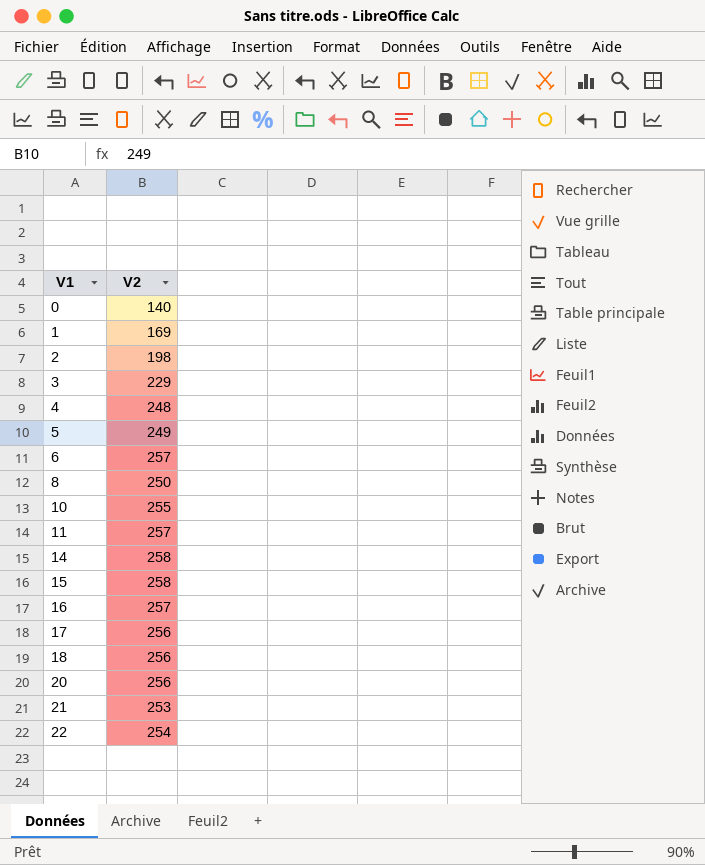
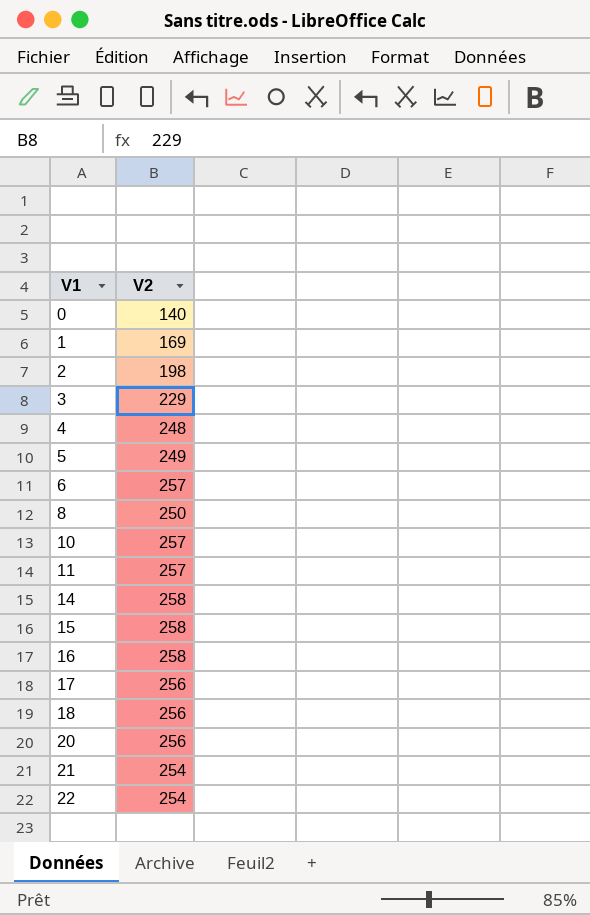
10 | V2: 255 -> 257
16 | V2: 257 -> 258
21 | V2: 253 -> 254

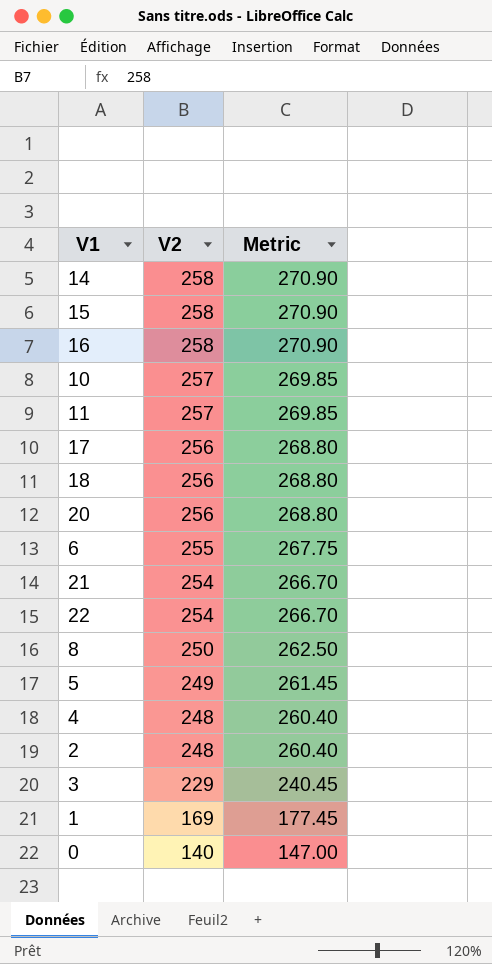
row order: V1 ascending -> V2 descending
column Metric | formula: none -> [V2] * 1.05
6 | V2: 257 -> 255
2 | V2: 198 -> 248

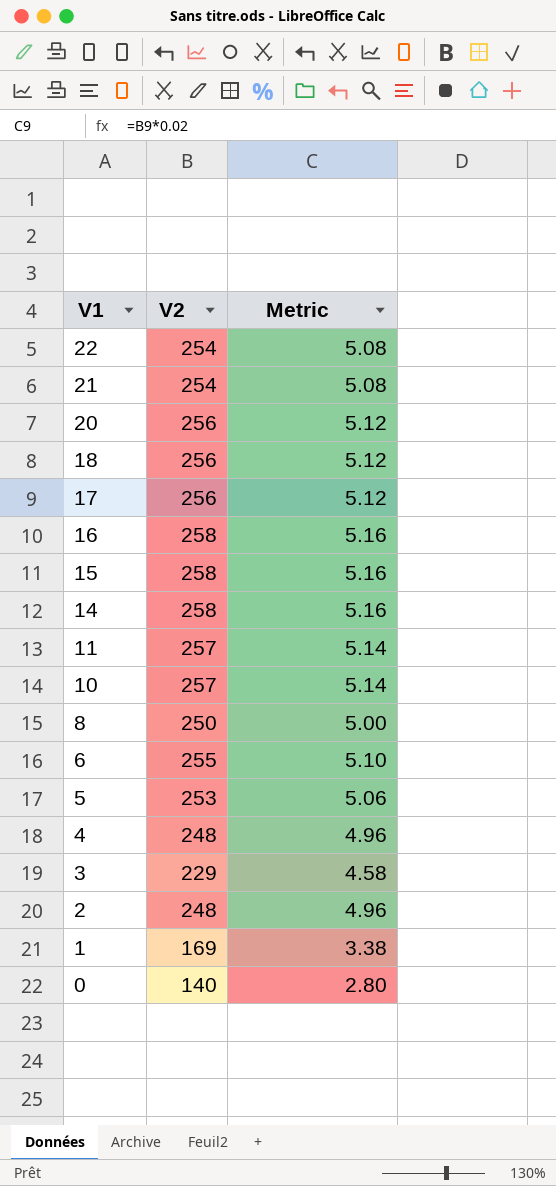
row order: V2 descending -> V1 descending
column Metric | formula: [V2] * 1.05 -> [V2] * 0.02
5 | V2: 249 -> 253

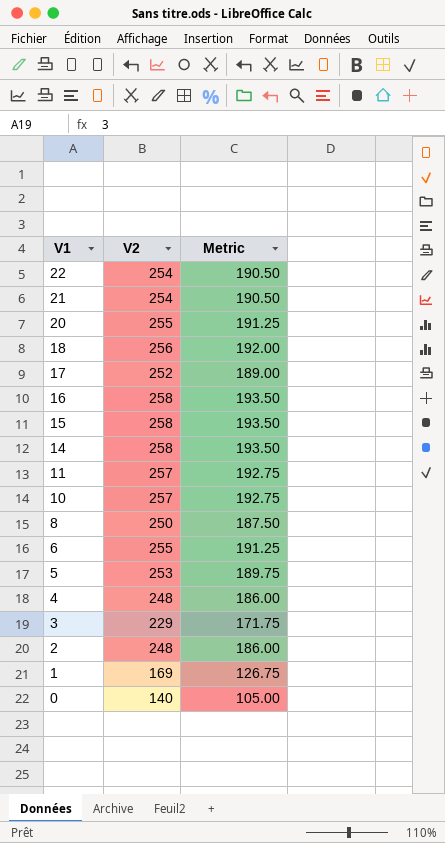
column Metric | formula: [V2] * 0.02 -> [V2] * 0.75
20 | V2: 256 -> 255
17 | V2: 256 -> 252

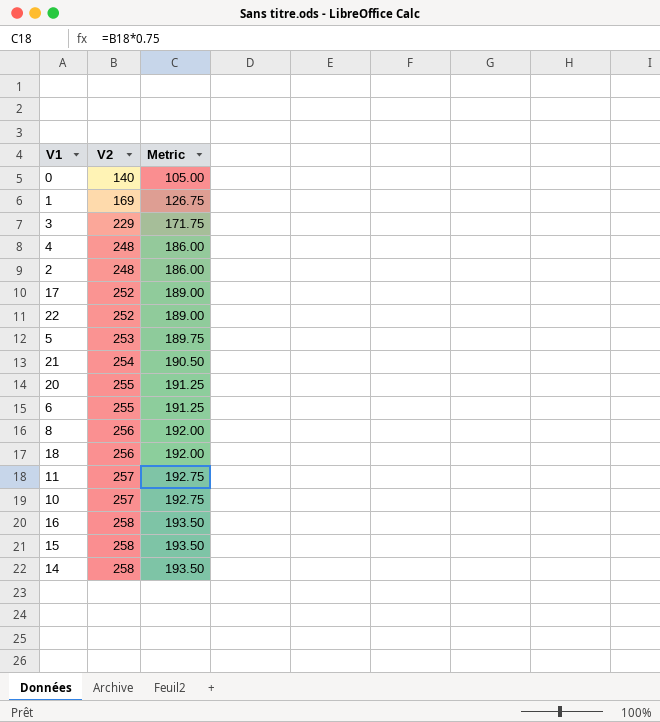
row order: V1 descending -> V2 ascending
22 | V2: 254 -> 252
22 | Metric: 190.50 -> 189.00
8 | V2: 250 -> 256
8 | Metric: 187.50 -> 192.00

